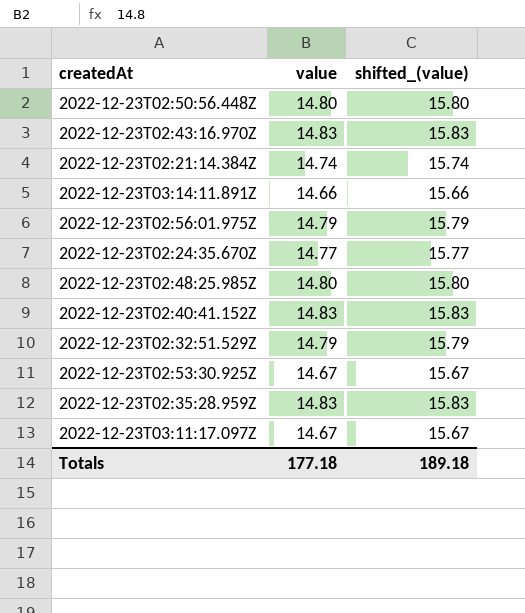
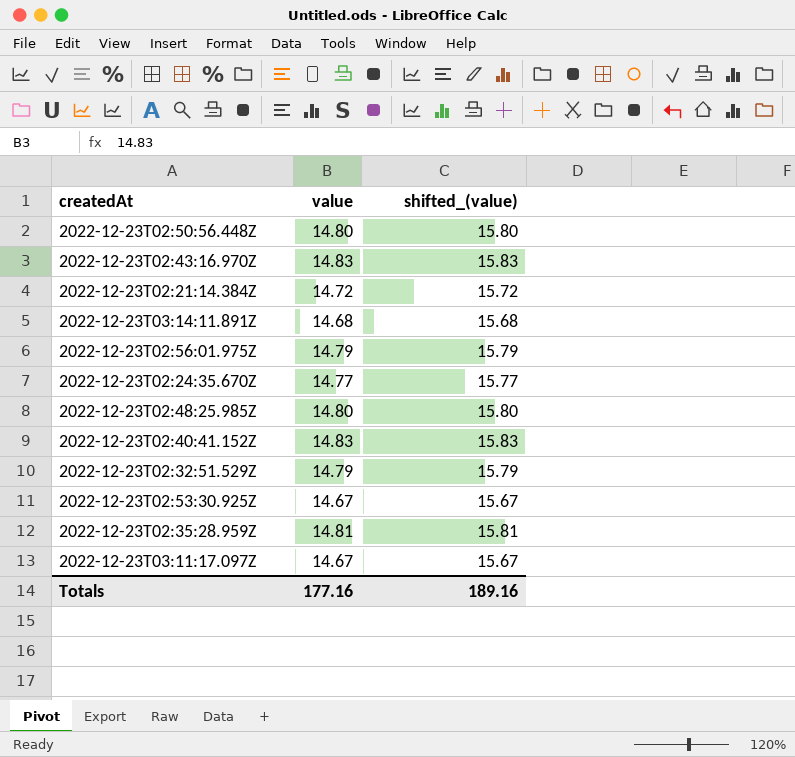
2022-12-23T02:21:14.384Z | value: 14.74 -> 14.72
2022-12-23T02:21:14.384Z | shifted_(value): 15.74 -> 15.72
2022-12-23T03:14:11.891Z | value: 14.66 -> 14.68
2022-12-23T03:14:11.891Z | shifted_(value): 15.66 -> 15.68
2022-12-23T02:35:28.959Z | value: 14.83 -> 14.81
2022-12-23T02:35:28.959Z | shifted_(value): 15.83 -> 15.81
Totals | value: 177.18 -> 177.16
Totals | shifted_(value): 189.18 -> 189.16

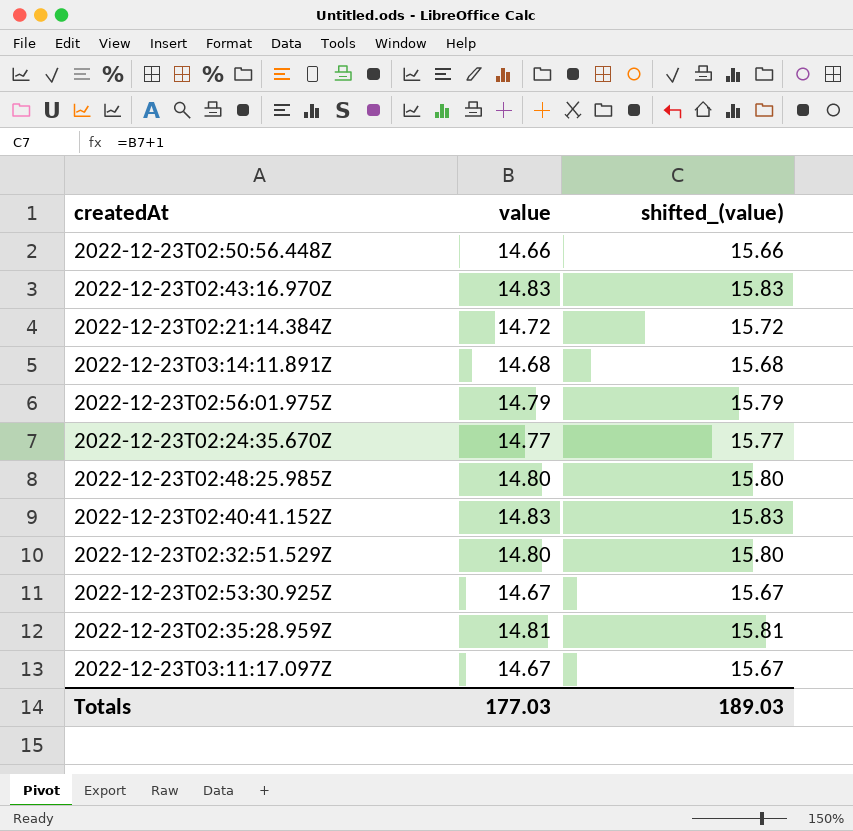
2022-12-23T02:50:56.448Z | value: 14.80 -> 14.66
2022-12-23T02:50:56.448Z | shifted_(value): 15.80 -> 15.66
2022-12-23T02:32:51.529Z | value: 14.79 -> 14.80
2022-12-23T02:32:51.529Z | shifted_(value): 15.79 -> 15.80
Totals | value: 177.16 -> 177.03
Totals | shifted_(value): 189.16 -> 189.03

